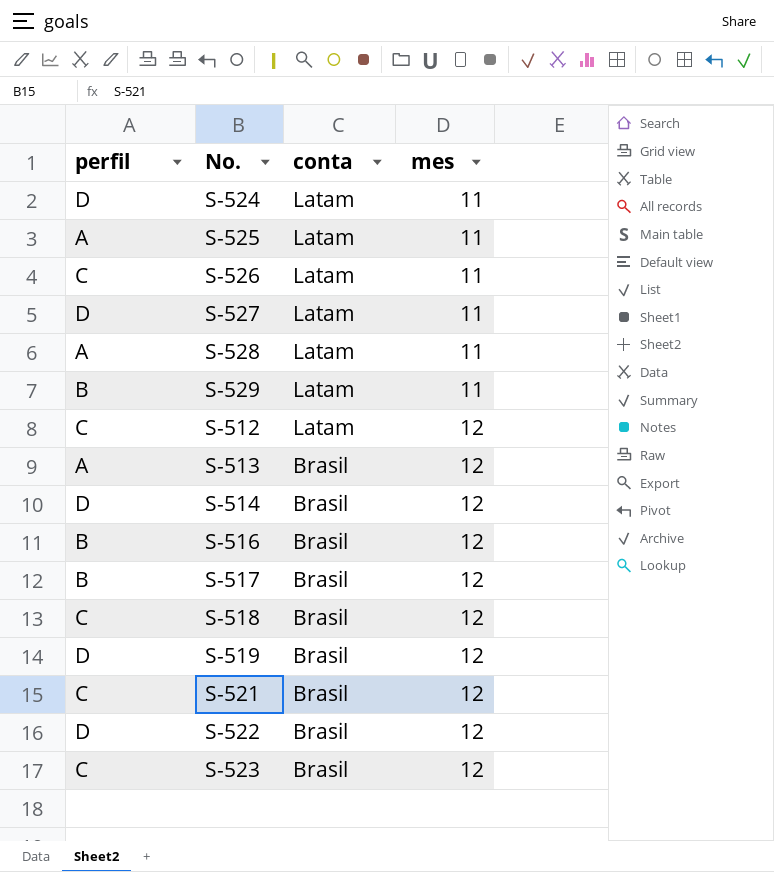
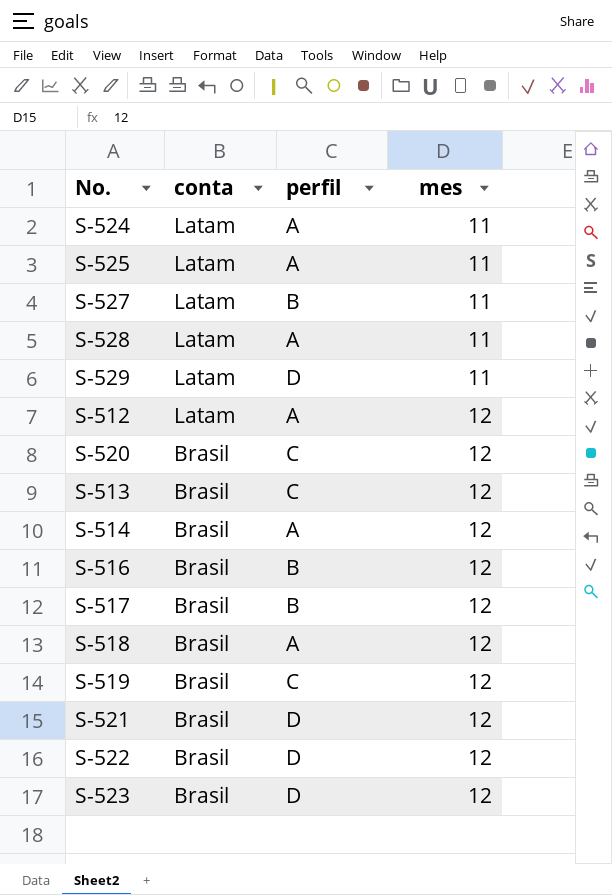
column perfil | position: 1 -> 3
row S-526: C | Latam | 11 -> none
S-524 | perfil: D -> A
S-527 | perfil: D -> B
S-529 | perfil: B -> D
S-512 | perfil: C -> A
row S-520: none -> Brasil | C | 12
S-513 | perfil: A -> C
S-514 | perfil: D -> A
S-518 | perfil: C -> A
S-519 | perfil: D -> C
S-521 | perfil: C -> D
S-523 | perfil: C -> D

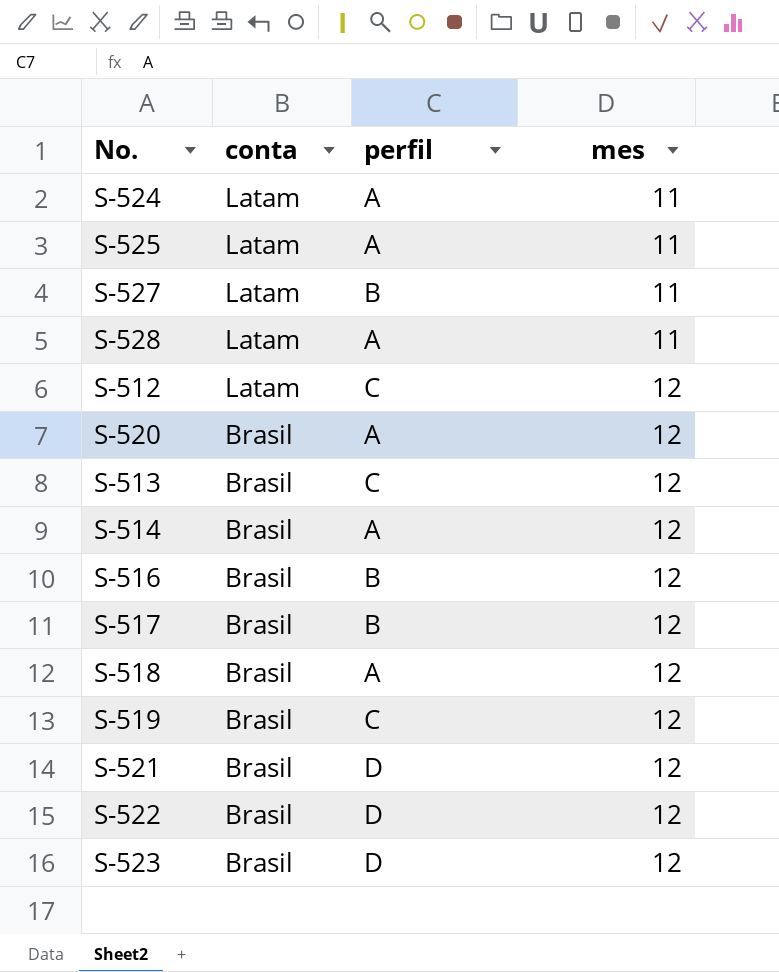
row S-529: Latam | D | 11 -> none
S-512 | perfil: A -> C
S-520 | perfil: C -> A

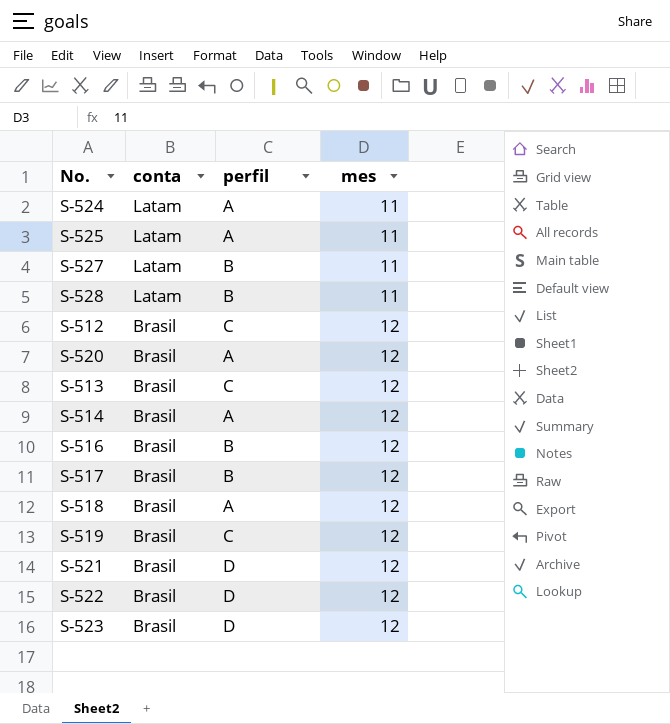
S-528 | perfil: A -> B
S-512 | conta: Latam -> Brasil

